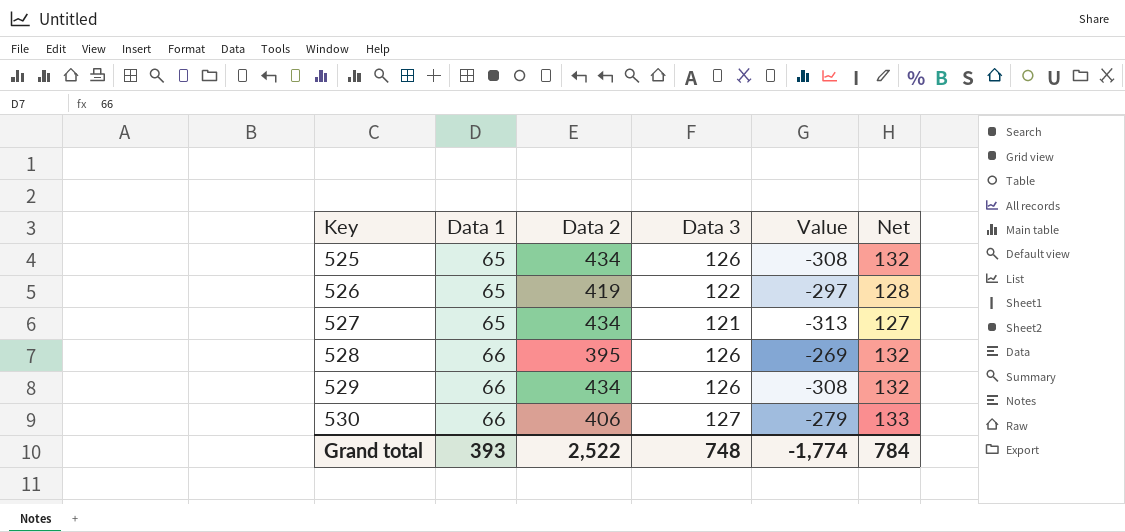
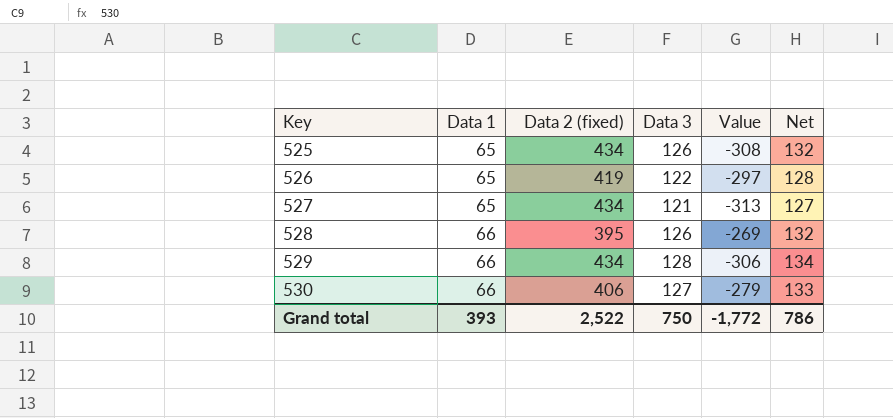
column name: Data 2 -> Data 2 (fixed)
529 | Data 3: 126 -> 128
529 | Value: -308 -> -306
529 | Net: 132 -> 134
Grand total | Data 3: 748 -> 750
Grand total | Value: -1,774 -> -1,772
Grand total | Net: 784 -> 786

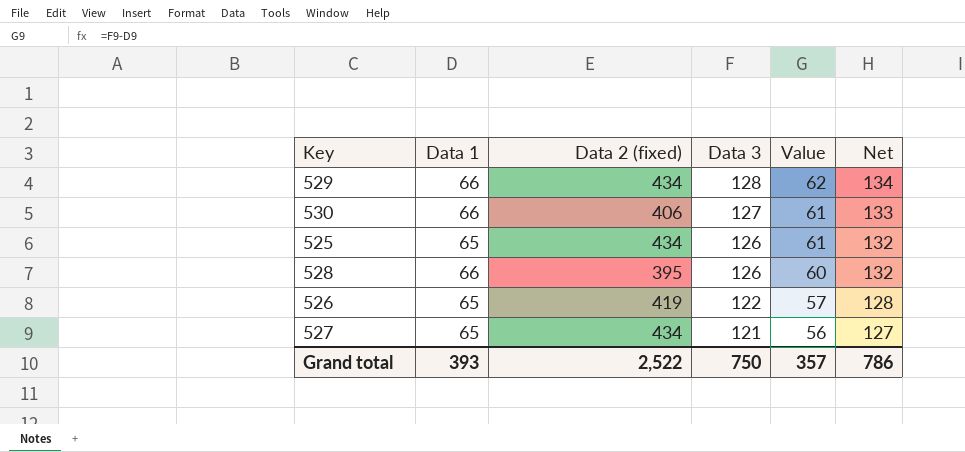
row order: Key ascending -> Data 3 descending
column Value | formula: [Data 3] - [Data 2 (fixed)] -> [Data 3] - [Data 1]
Grand total | Value: -1,772 -> 357

